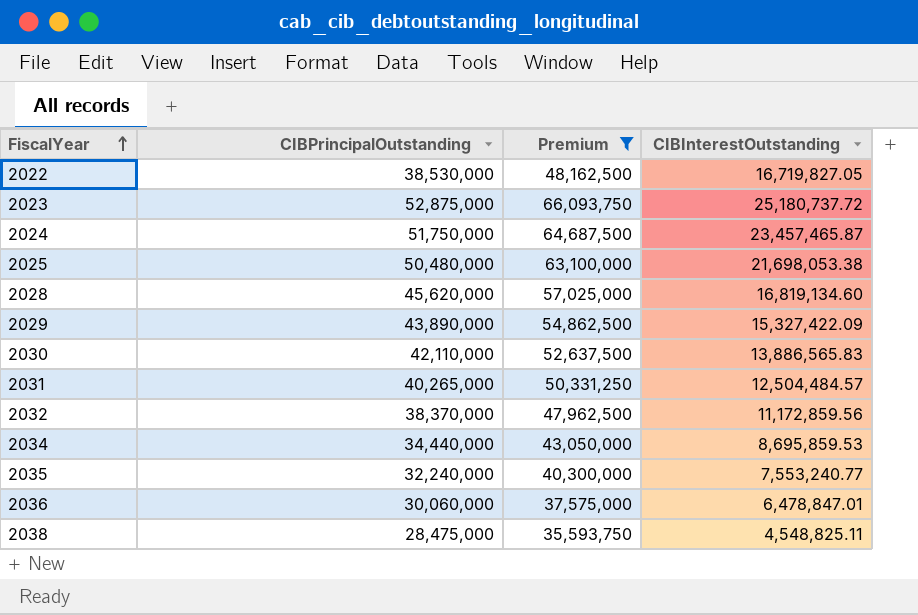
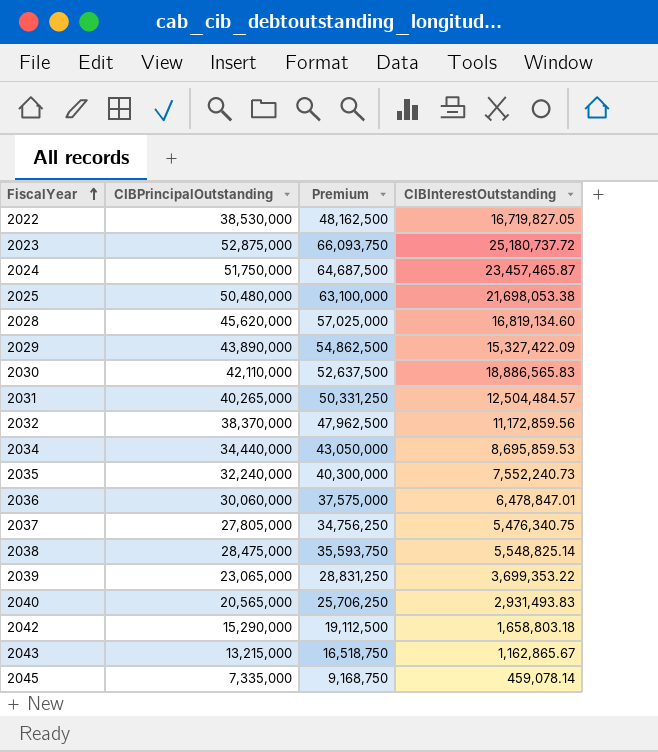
filter: Premium >= 35,593,750 -> none
2030 | CIBInterestOutstanding: 13,886,565.83 -> 18,886,565.83
2035 | CIBInterestOutstanding: 7,553,240.77 -> 7,552,240.73
2038 | CIBInterestOutstanding: 4,548,825.11 -> 5,548,825.14

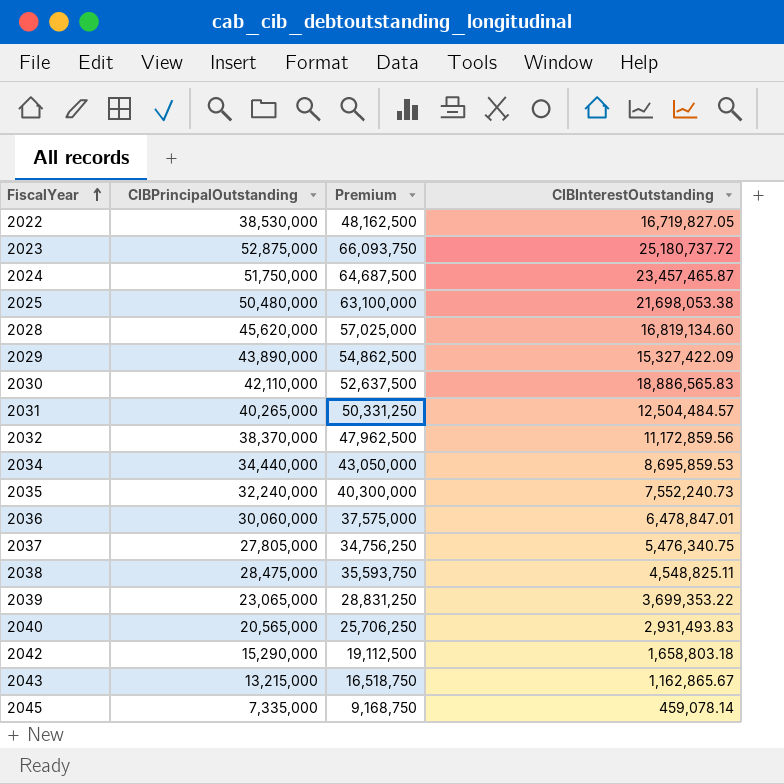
2038 | CIBInterestOutstanding: 5,548,825.14 -> 4,548,825.11

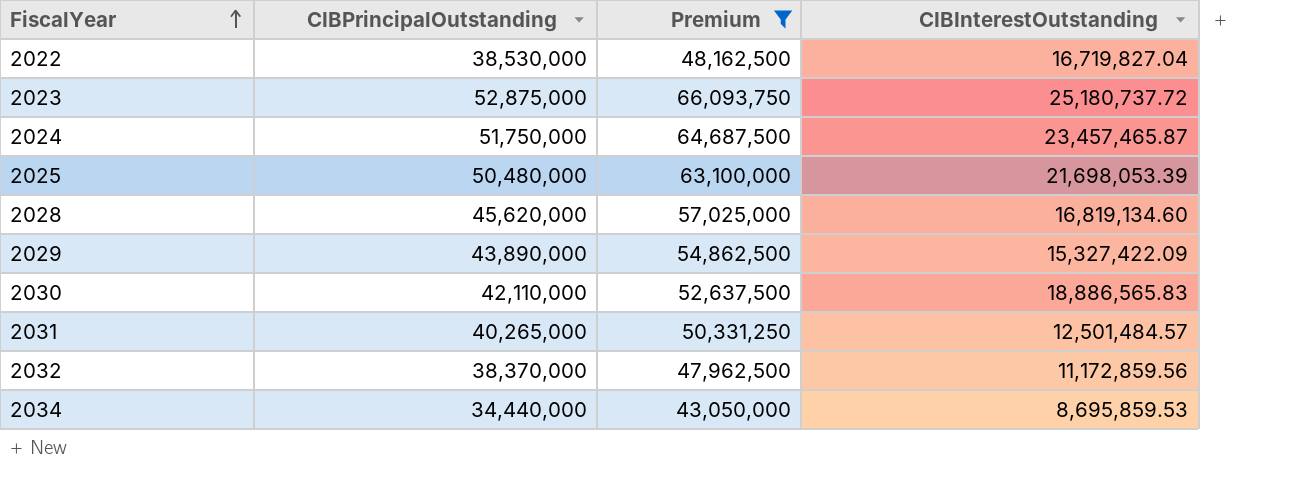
filter: none -> Premium >= 43,050,000
2022 | CIBInterestOutstanding: 16,719,827.05 -> 16,719,827.04
2025 | CIBInterestOutstanding: 21,698,053.38 -> 21,698,053.39
2031 | CIBInterestOutstanding: 12,504,484.57 -> 12,501,484.57

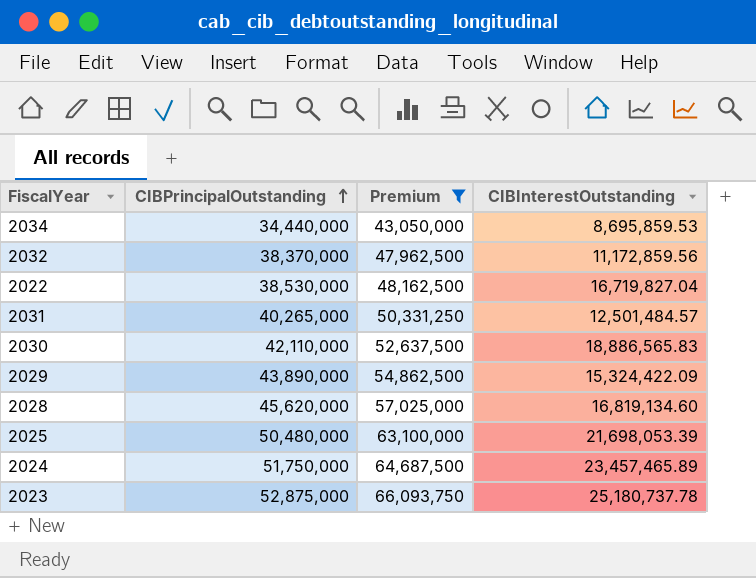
row order: FiscalYear ascending -> CIBPrincipalOutstanding ascending
2029 | CIBInterestOutstanding: 15,327,422.09 -> 15,324,422.09
2024 | CIBInterestOutstanding: 23,457,465.87 -> 23,457,465.89
2023 | CIBInterestOutstanding: 25,180,737.72 -> 25,180,737.78

